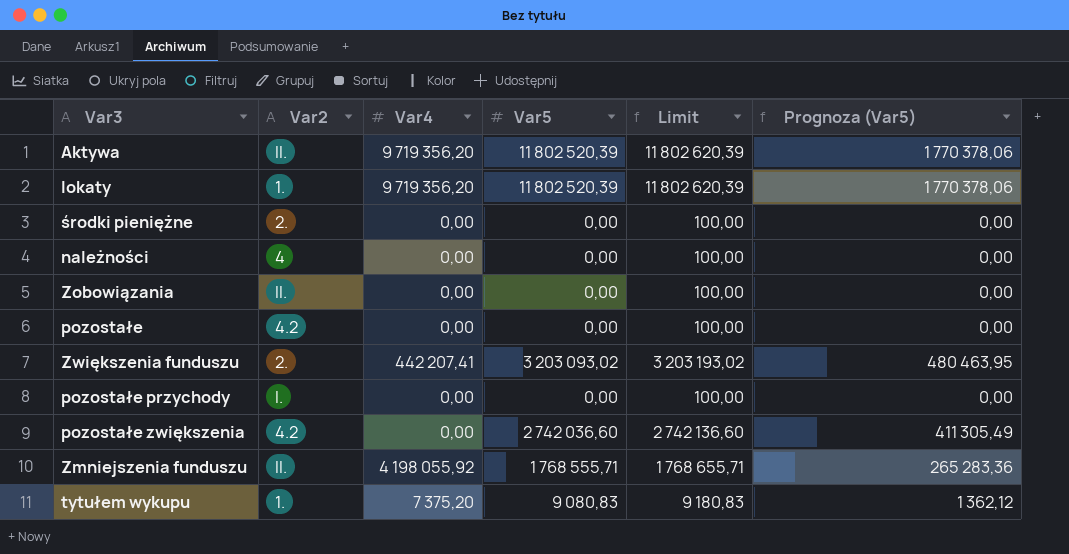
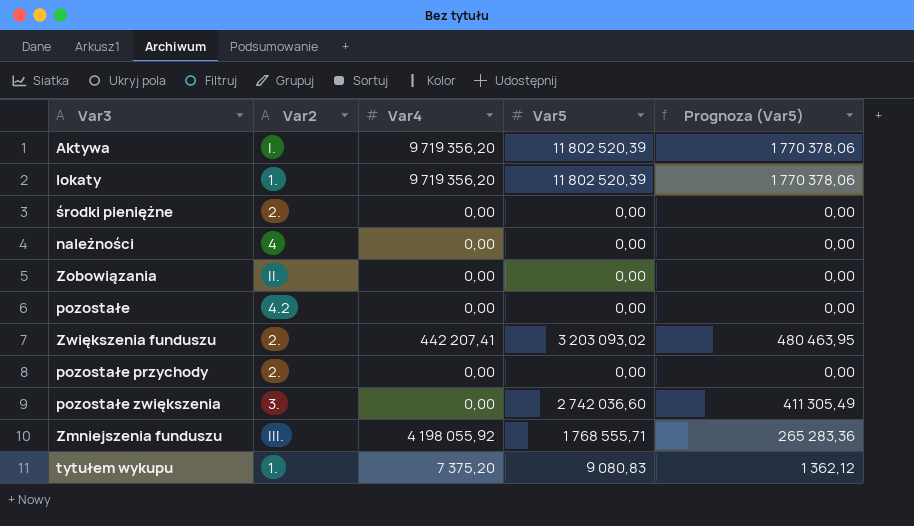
column Limit | formula: [Var5] + 100 -> none
Aktywa | Var2: II. -> I.
pozostałe przychody | Var2: I. -> 2.
pozostałe zwiększenia | Var2: 4.2 -> 3.
Zmniejszenia funduszu | Var2: II. -> III.

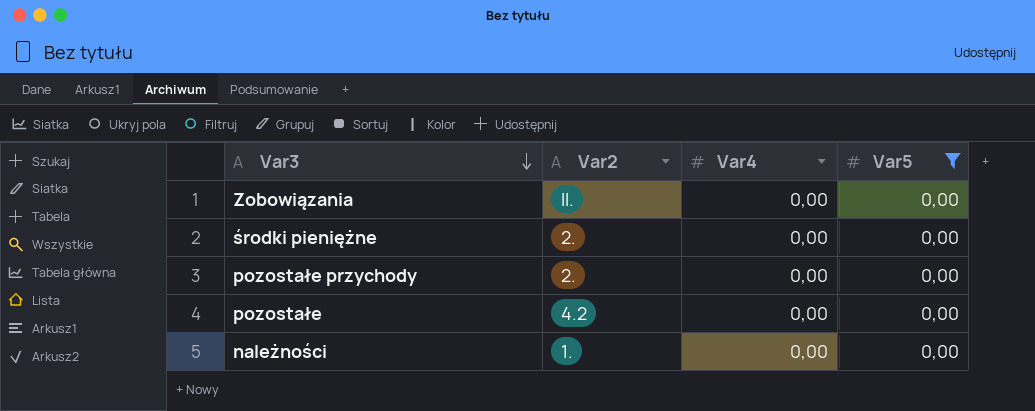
filter: none -> Var5 = 0,00
row order: none -> Var3 descending
column Prognoza (Var5) | formula: [Var5] * 0,15 -> none
należności | Var2: 4 -> 1.

